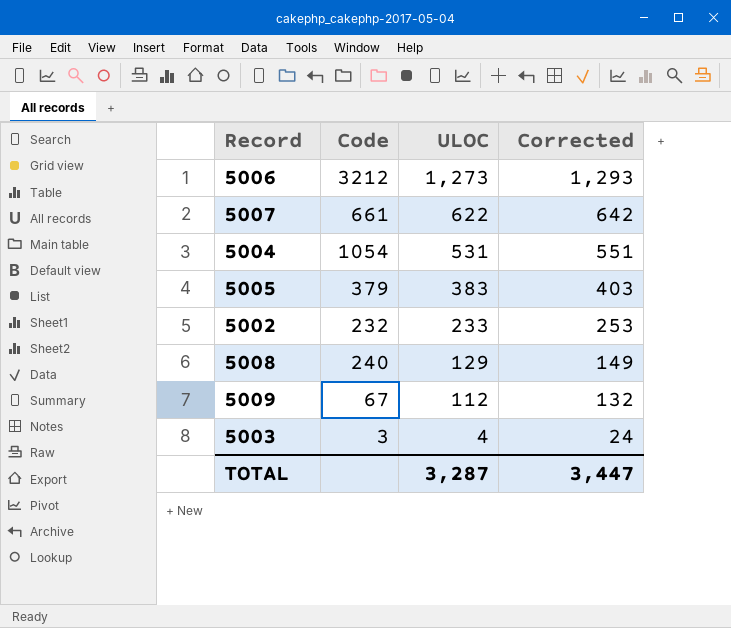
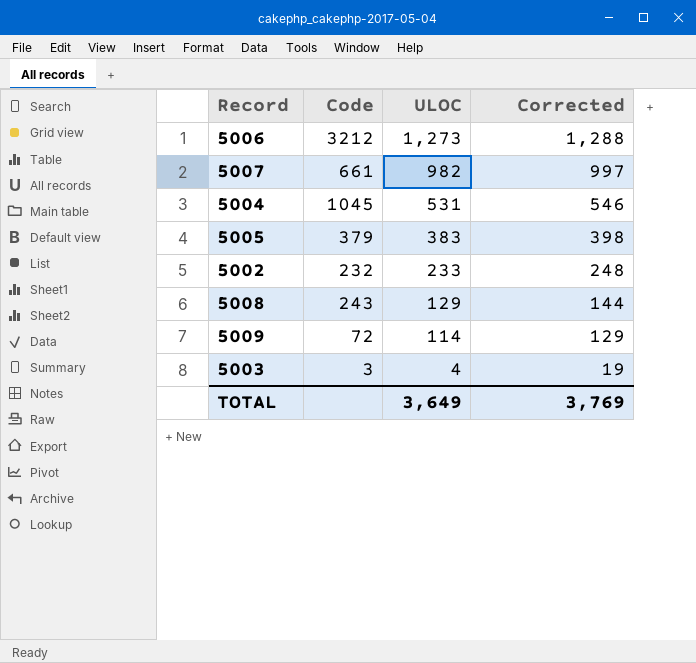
column Corrected | formula: [ULOC] + 20 -> [ULOC] + 15
5007 | ULOC: 622 -> 982
5004 | Code: 1054 -> 1045
5008 | Code: 240 -> 243
5009 | Code: 67 -> 72
5009 | ULOC: 112 -> 114
TOTAL | ULOC: 3,287 -> 3,649
TOTAL | Corrected: 3,447 -> 3,769

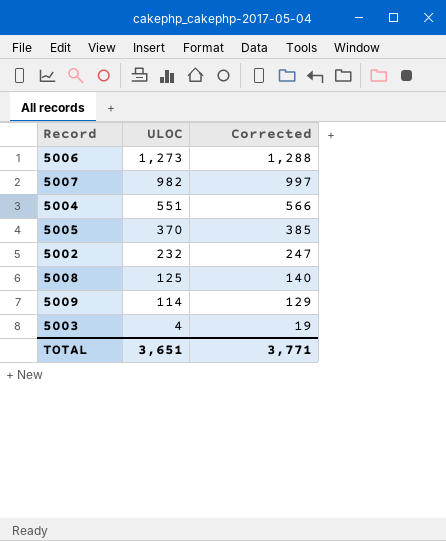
column Code | position: 2 -> none
5004 | ULOC: 531 -> 551
5004 | Corrected: 546 -> 566
5005 | ULOC: 383 -> 370
5005 | Corrected: 398 -> 385
5002 | ULOC: 233 -> 232
5002 | Corrected: 248 -> 247
5008 | ULOC: 129 -> 125
5008 | Corrected: 144 -> 140
TOTAL | ULOC: 3,649 -> 3,651
TOTAL | Corrected: 3,769 -> 3,771

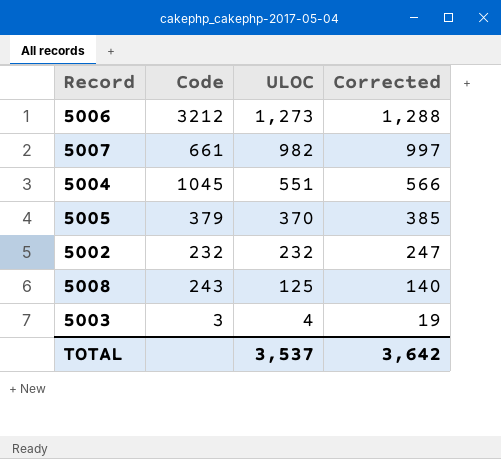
column Code | position: none -> 2
row 5009: 114 | 129 -> none
TOTAL | ULOC: 3,651 -> 3,537
TOTAL | Corrected: 3,771 -> 3,642

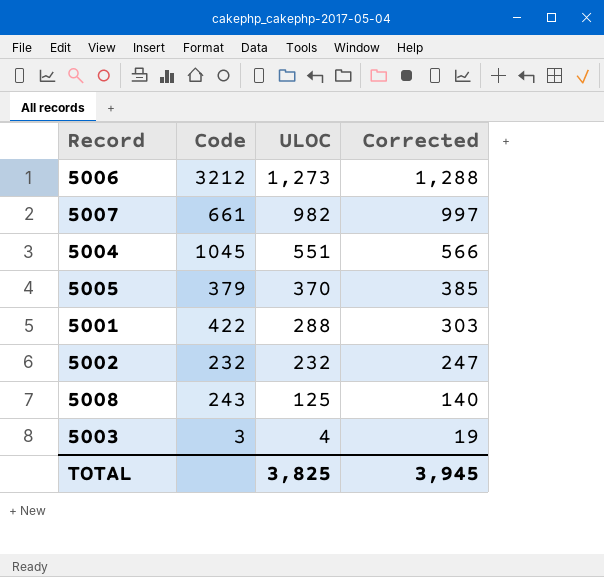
row 5001: none -> 422 | 288 | 303
TOTAL | ULOC: 3,537 -> 3,825
TOTAL | Corrected: 3,642 -> 3,945

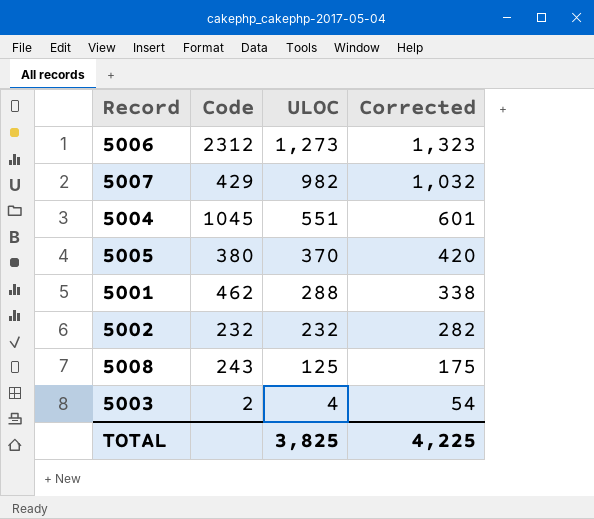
column Corrected | formula: [ULOC] + 15 -> [ULOC] + 50
5006 | Code: 3212 -> 2312
5007 | Code: 661 -> 429
5005 | Code: 379 -> 380
5001 | Code: 422 -> 462
5003 | Code: 3 -> 2
TOTAL | Corrected: 3,945 -> 4,225

